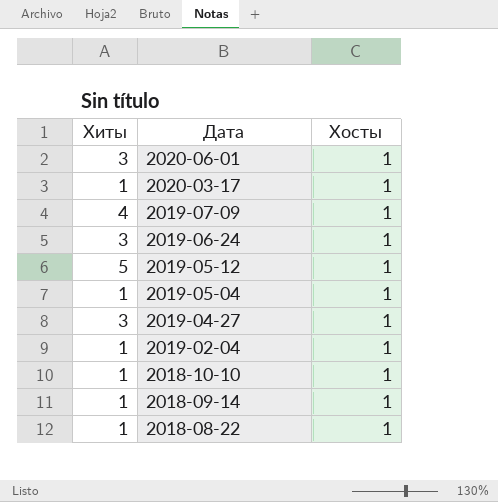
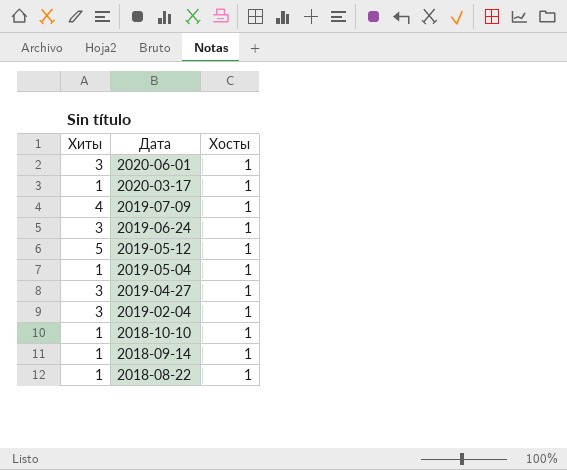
2019-02-04 | Хиты: 1 -> 3

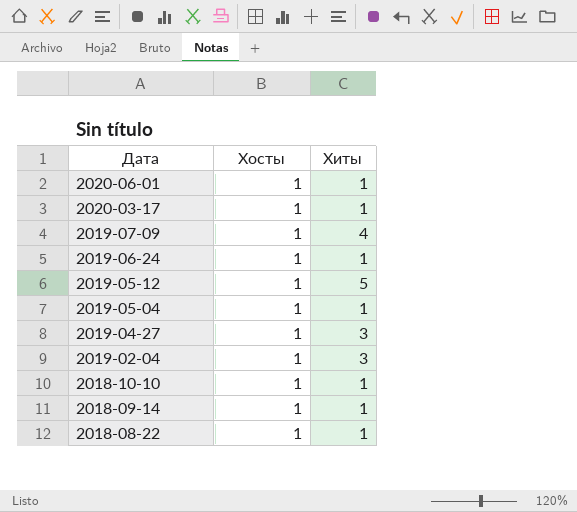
column Хиты | position: 1 -> 3
2020-06-01 | Хиты: 3 -> 1
2019-06-24 | Хиты: 3 -> 1

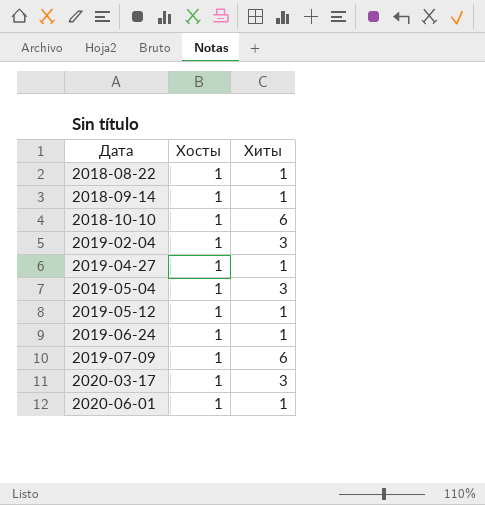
row order: Дата descending -> Дата ascending
2018-10-10 | Хиты: 1 -> 6
2019-04-27 | Хиты: 3 -> 1
2019-05-04 | Хиты: 1 -> 3
2019-05-12 | Хиты: 5 -> 1
2019-07-09 | Хиты: 4 -> 6
2020-03-17 | Хиты: 1 -> 3

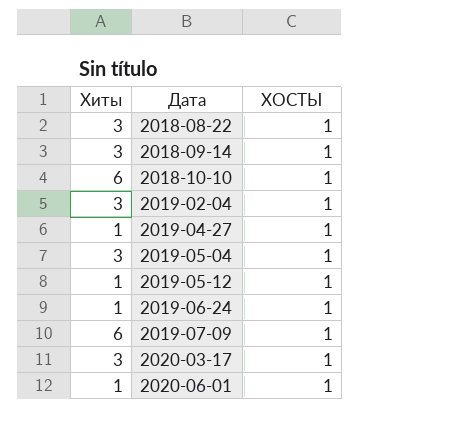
column Хиты | position: 3 -> 1
column name: Хосты -> ХОСТЫ
2018-08-22 | Хиты: 1 -> 3
2018-09-14 | Хиты: 1 -> 3

